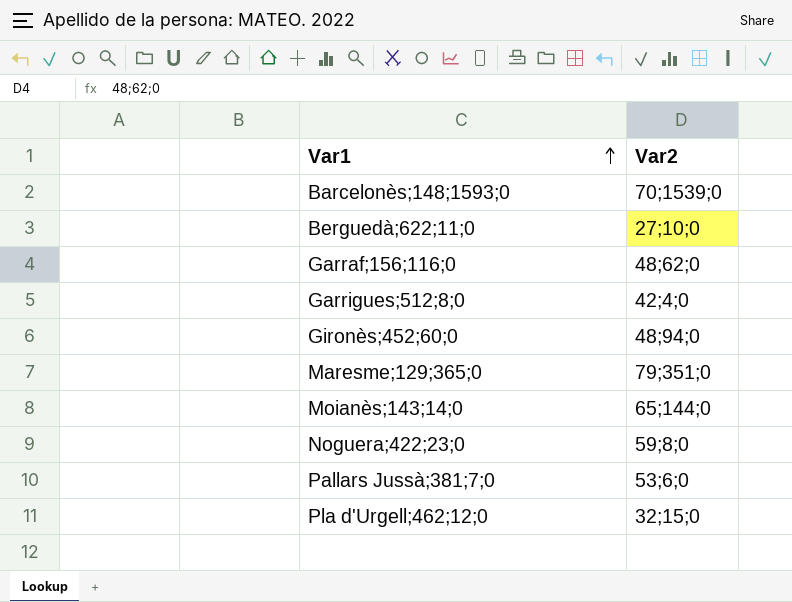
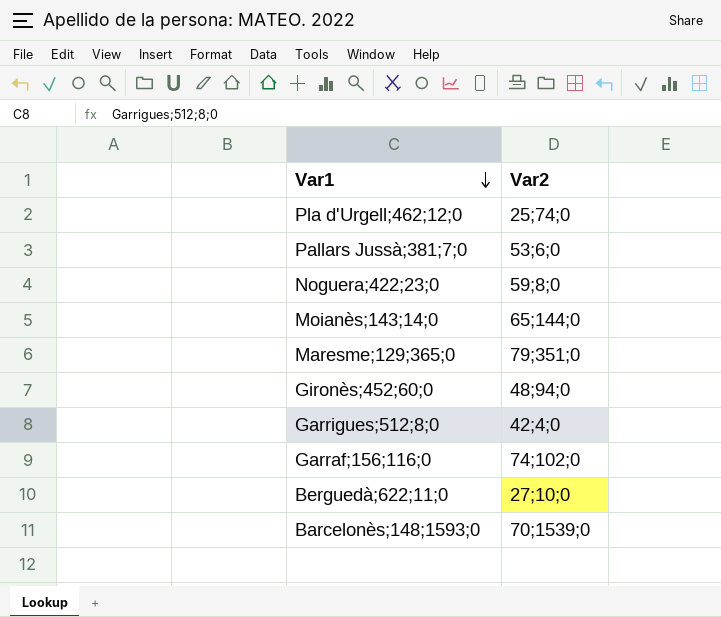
row order: Var1 ascending -> Var1 descending
Pla d'Urgell;462;12;0 | Var2: 32;15;0 -> 25;74;0
Garraf;156;116;0 | Var2: 48;62;0 -> 74;102;0

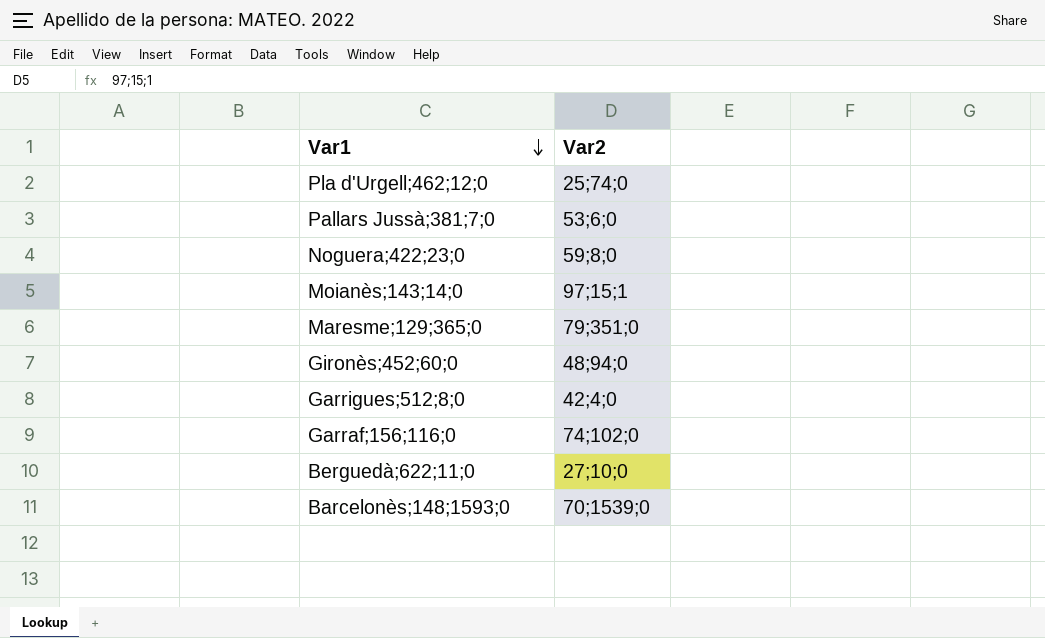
Moianès;143;14;0 | Var2: 65;144;0 -> 97;15;1

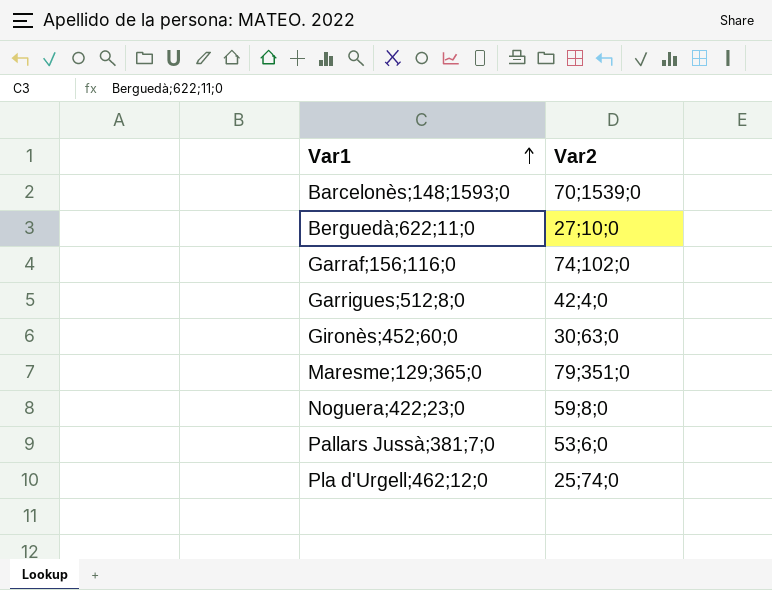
row order: Var1 descending -> Var1 ascending
row Moianès;143;14;0: 97;15;1 -> none
Gironès;452;60;0 | Var2: 48;94;0 -> 30;63;0

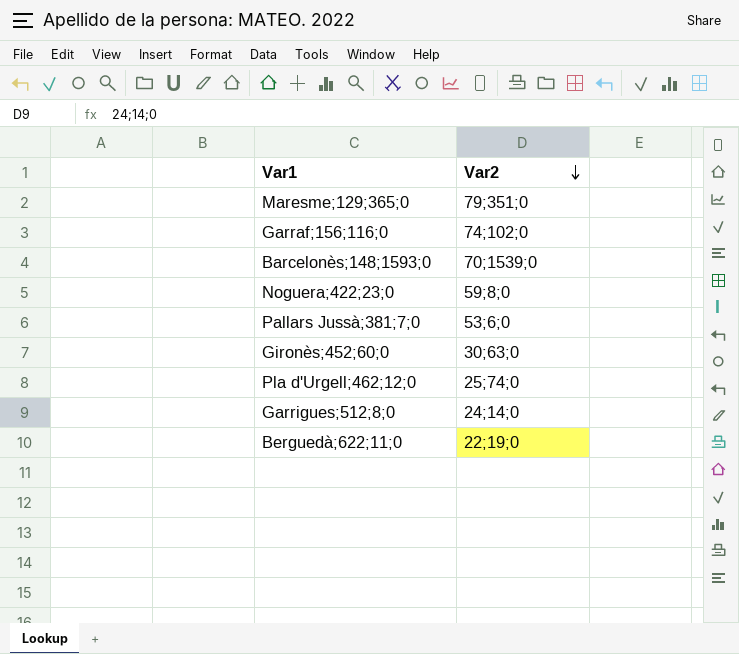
row order: Var1 ascending -> Var2 descending
Garrigues;512;8;0 | Var2: 42;4;0 -> 24;14;0
Berguedà;622;11;0 | Var2: 27;10;0 -> 22;19;0

